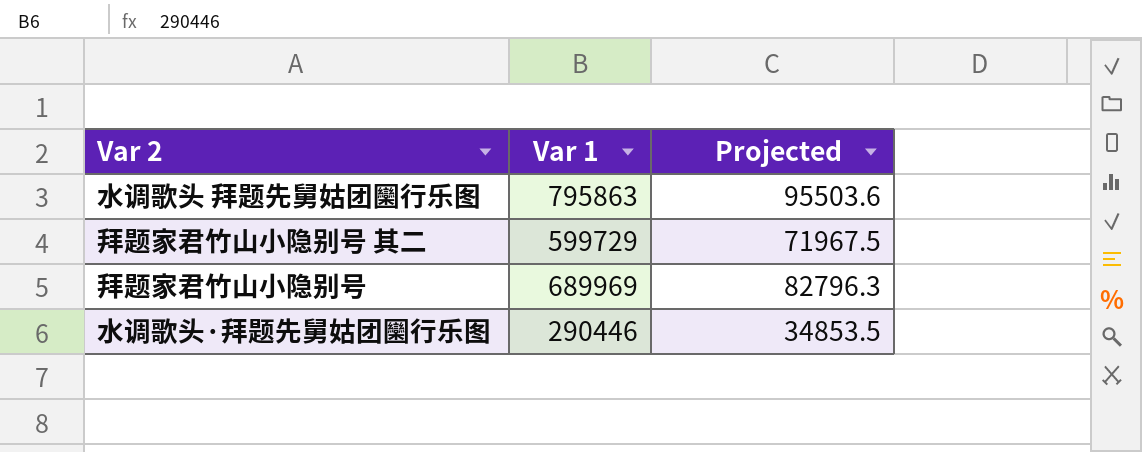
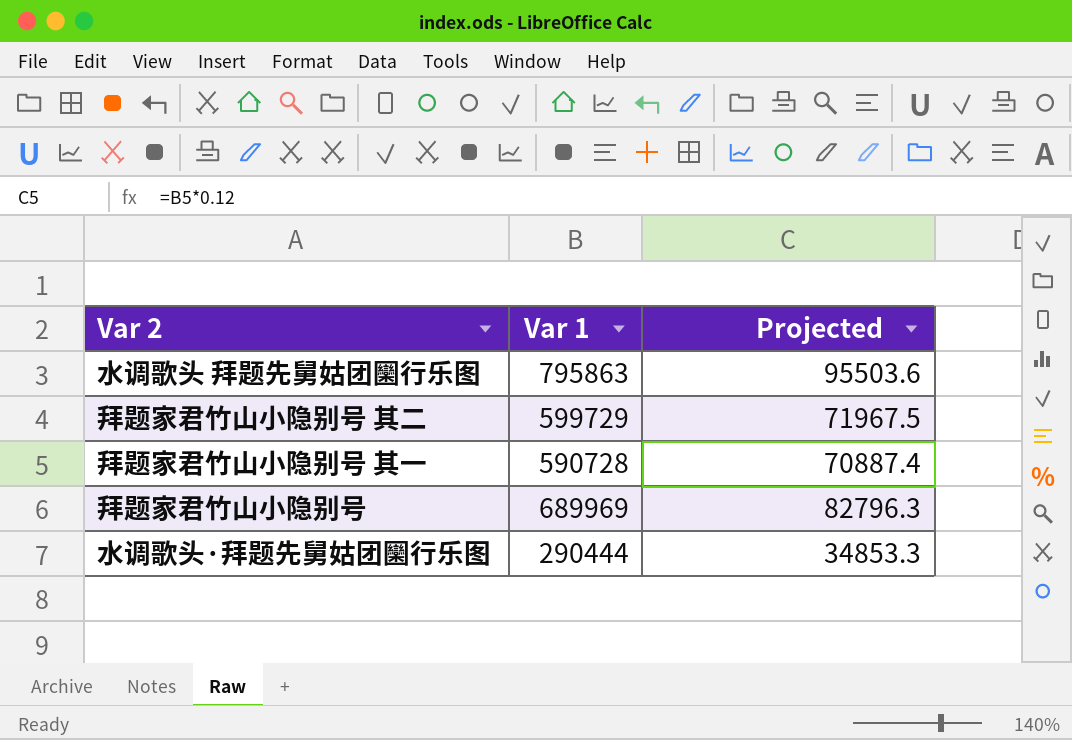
row 拜题家君竹山小隐别号 其一: none -> 590728 | 70887.4
水调歌头·拜题先舅姑团圞行乐图 | Var 1: 290446 -> 290444
水调歌头·拜题先舅姑团圞行乐图 | Projected: 34853.5 -> 34853.3

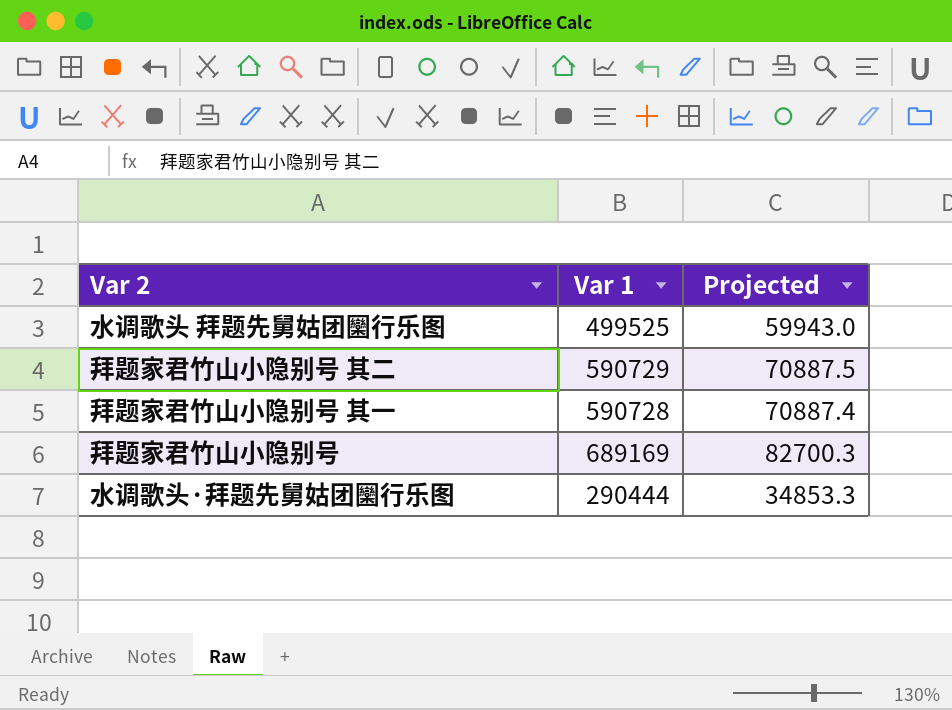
水调歌头 拜题先舅姑团圞行乐图 | Var 1: 795863 -> 499525
水调歌头 拜题先舅姑团圞行乐图 | Projected: 95503.6 -> 59943.0
拜题家君竹山小隐别号 其二 | Var 1: 599729 -> 590729
拜题家君竹山小隐别号 其二 | Projected: 71967.5 -> 70887.5
拜题家君竹山小隐别号 | Var 1: 689969 -> 689169
拜题家君竹山小隐别号 | Projected: 82796.3 -> 82700.3

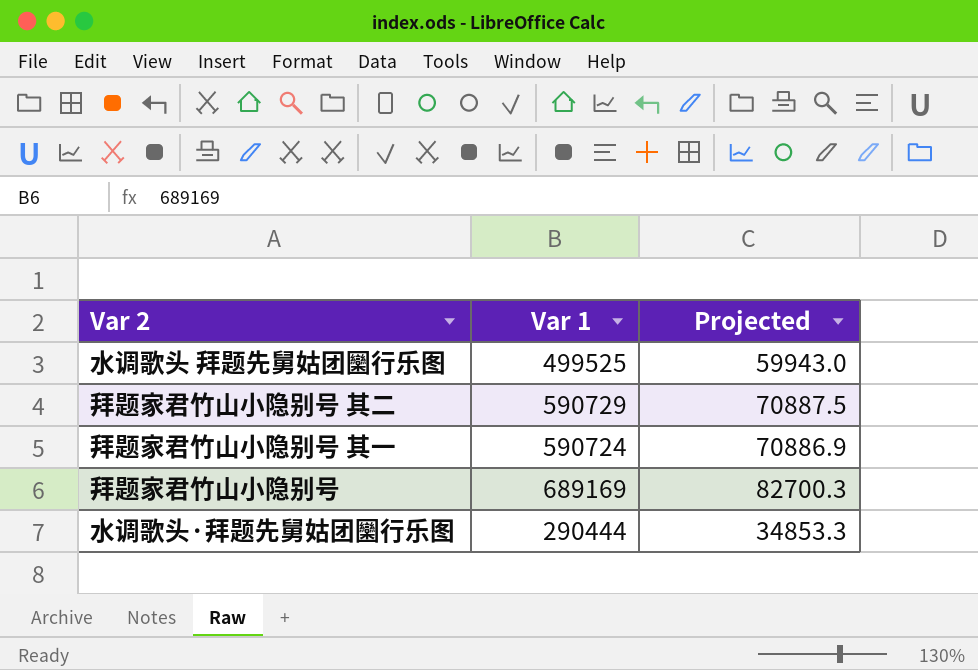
拜题家君竹山小隐别号 其一 | Var 1: 590728 -> 590724
拜题家君竹山小隐别号 其一 | Projected: 70887.4 -> 70886.9

